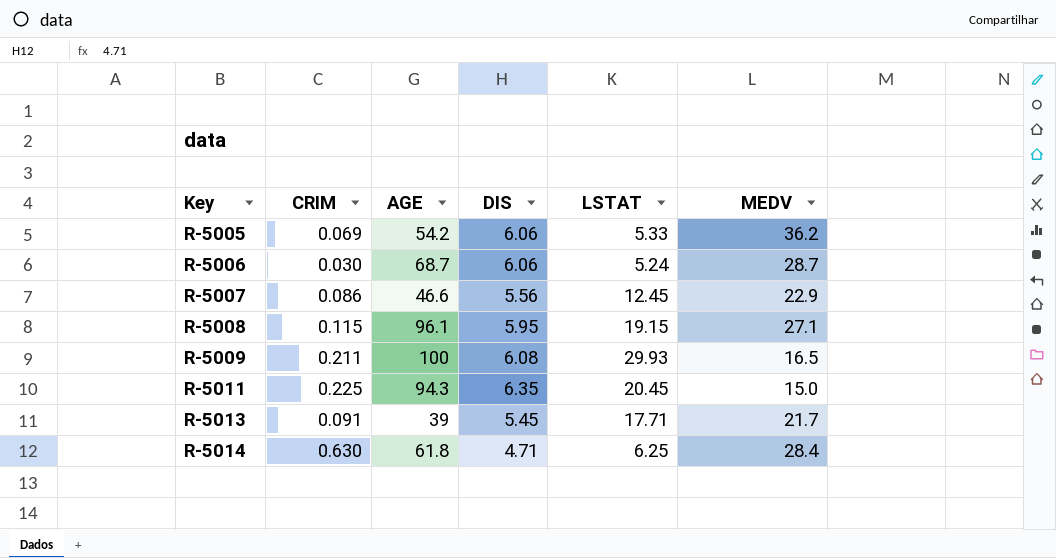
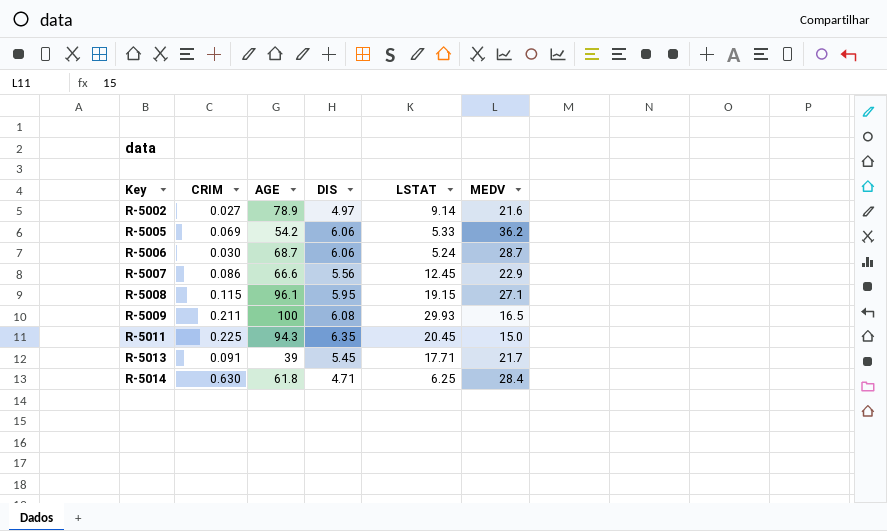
row R-5002: none -> 0.027 | 78.9 | 4.97 | 9.14 | 21.6
R-5007 | AGE: 46.6 -> 66.6

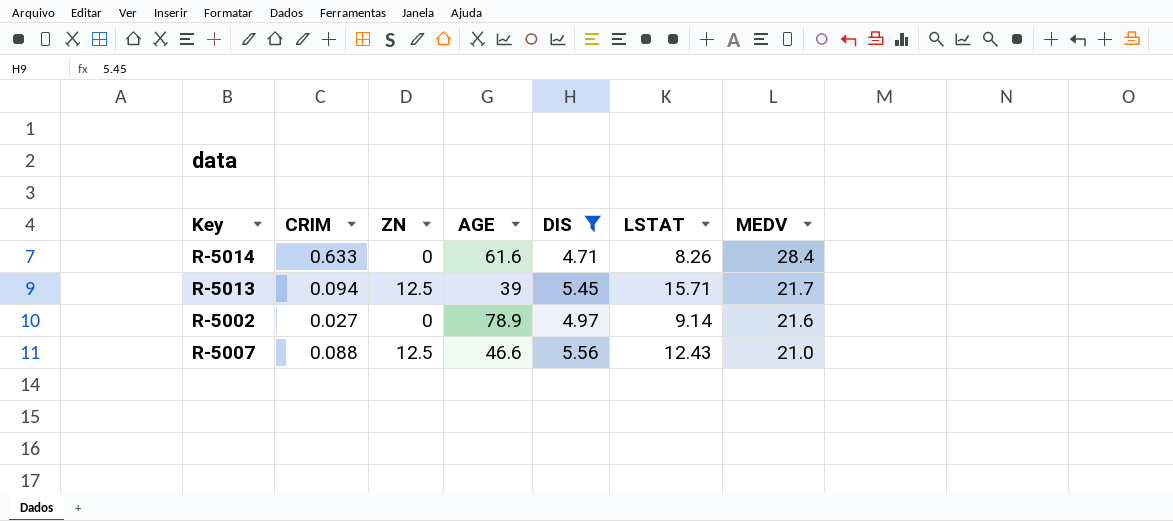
filter: none -> DIS <= 5.56
row order: Key ascending -> MEDV descending
column ZN | position: none -> 3
R-5014 | CRIM: 0.630 -> 0.633
R-5014 | AGE: 61.8 -> 61.6
R-5014 | LSTAT: 6.25 -> 8.26
R-5013 | CRIM: 0.091 -> 0.094
R-5013 | LSTAT: 17.71 -> 15.71
R-5007 | CRIM: 0.086 -> 0.088
R-5007 | AGE: 66.6 -> 46.6
R-5007 | LSTAT: 12.45 -> 12.43
R-5007 | MEDV: 22.9 -> 21.0

